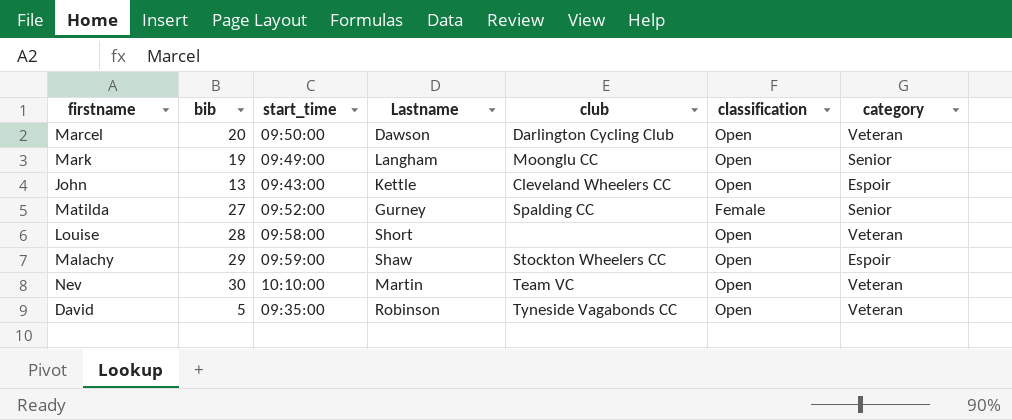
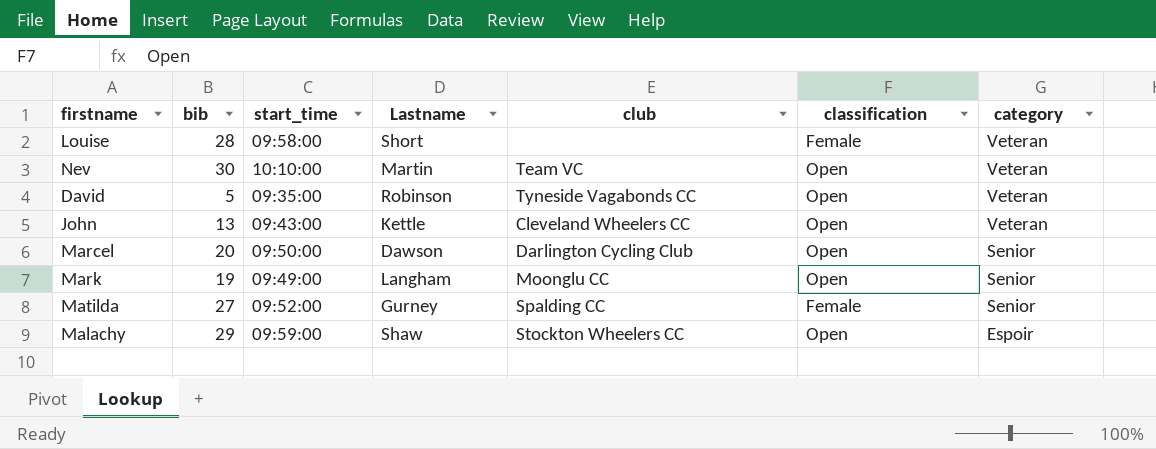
row order: none -> category descending
Louise | classification: Open -> Female
John | category: Espoir -> Veteran
Marcel | category: Veteran -> Senior

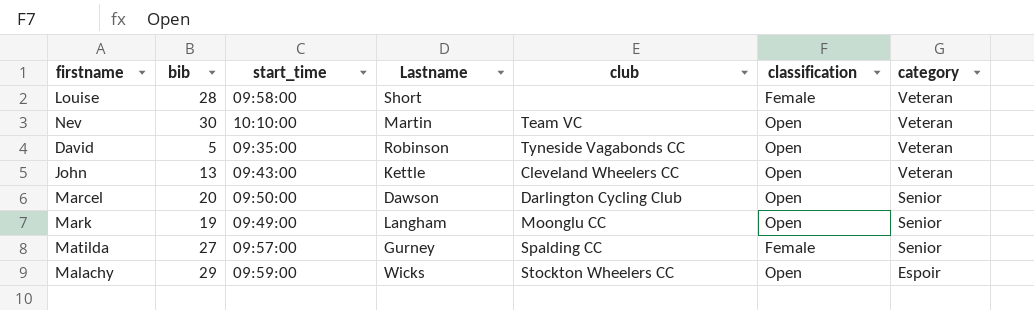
Matilda | start_time: 09:52:00 -> 09:57:00
Malachy | Lastname: Shaw -> Wicks

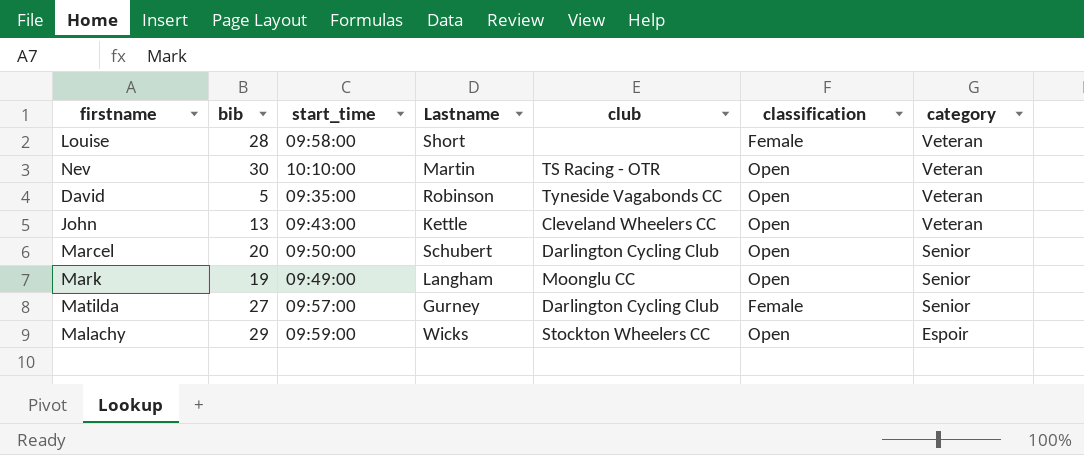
Nev | club: Team VC -> TS Racing - OTR
Marcel | Lastname: Dawson -> Schubert
Matilda | club: Spalding CC -> Darlington Cycling Club

